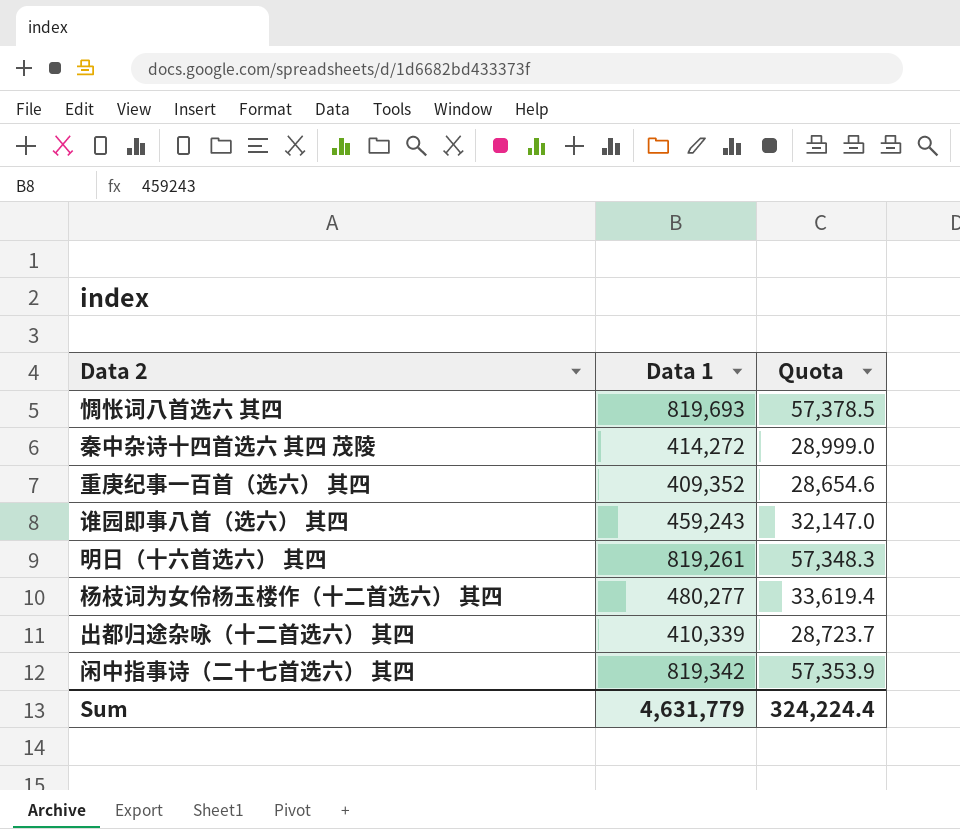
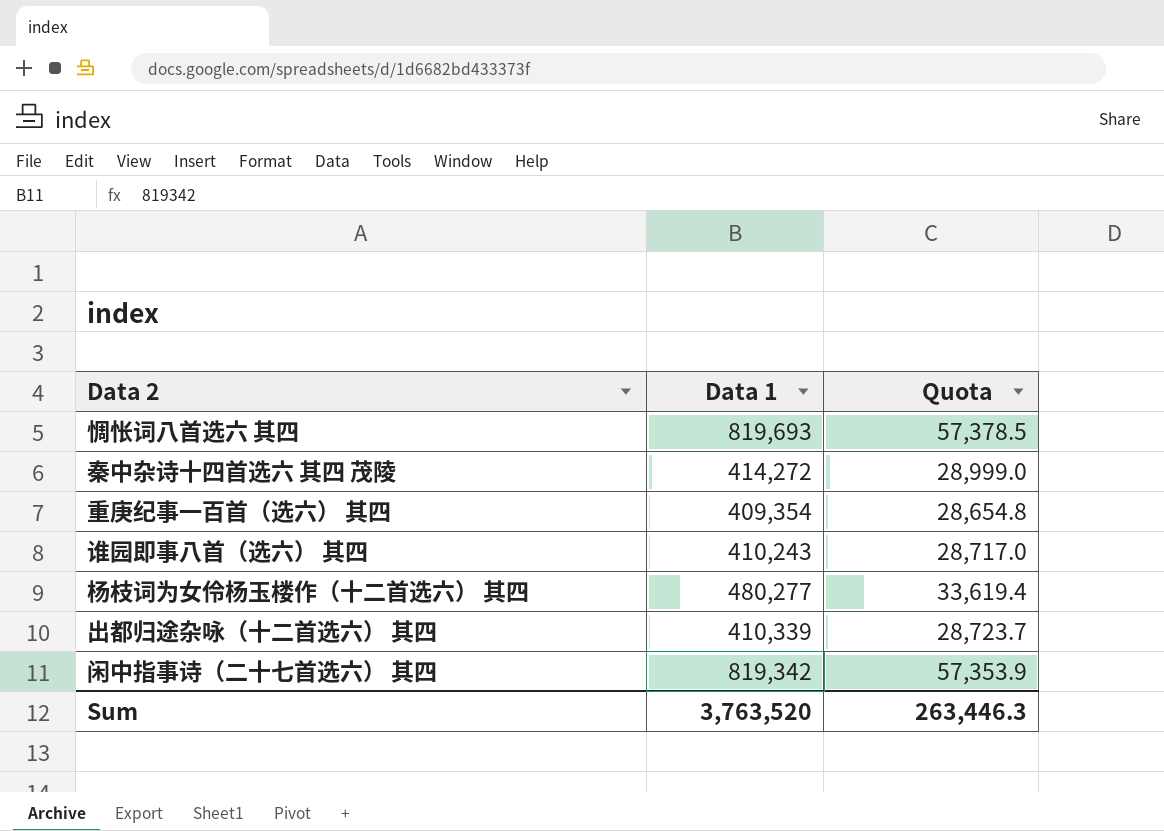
row 明日（十六首选六） 其四: 819,261 | 57,348.3 -> none
重庚纪事一百首（选六） 其四 | Data 1: 409,352 -> 409,354
重庚纪事一百首（选六） 其四 | Quota: 28,654.6 -> 28,654.8
谁园即事八首（选六） 其四 | Data 1: 459,243 -> 410,243
谁园即事八首（选六） 其四 | Quota: 32,147.0 -> 28,717.0
Sum | Data 1: 4,631,779 -> 3,763,520
Sum | Quota: 324,224.4 -> 263,446.3

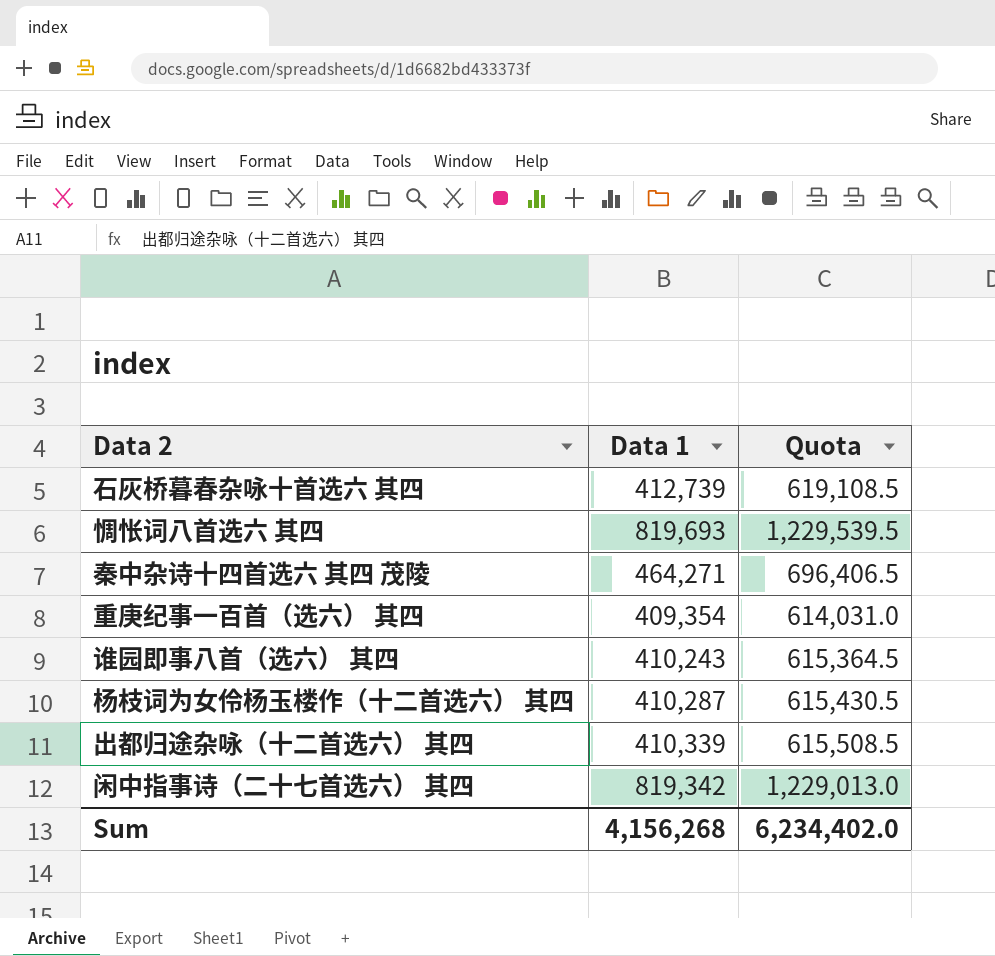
column Quota | formula: [Data 1] * 0.07 -> [Data 1] * 1.5
row 石灰桥暮春杂咏十首选六 其四: none -> 412,739 | 619,108.5
秦中杂诗十四首选六 其四 茂陵 | Data 1: 414,272 -> 464,271
杨枝词为女伶杨玉楼作（十二首选六） 其四 | Data 1: 480,277 -> 410,287
Sum | Data 1: 3,763,520 -> 4,156,268
Sum | Quota: 263,446.3 -> 6,234,402.0

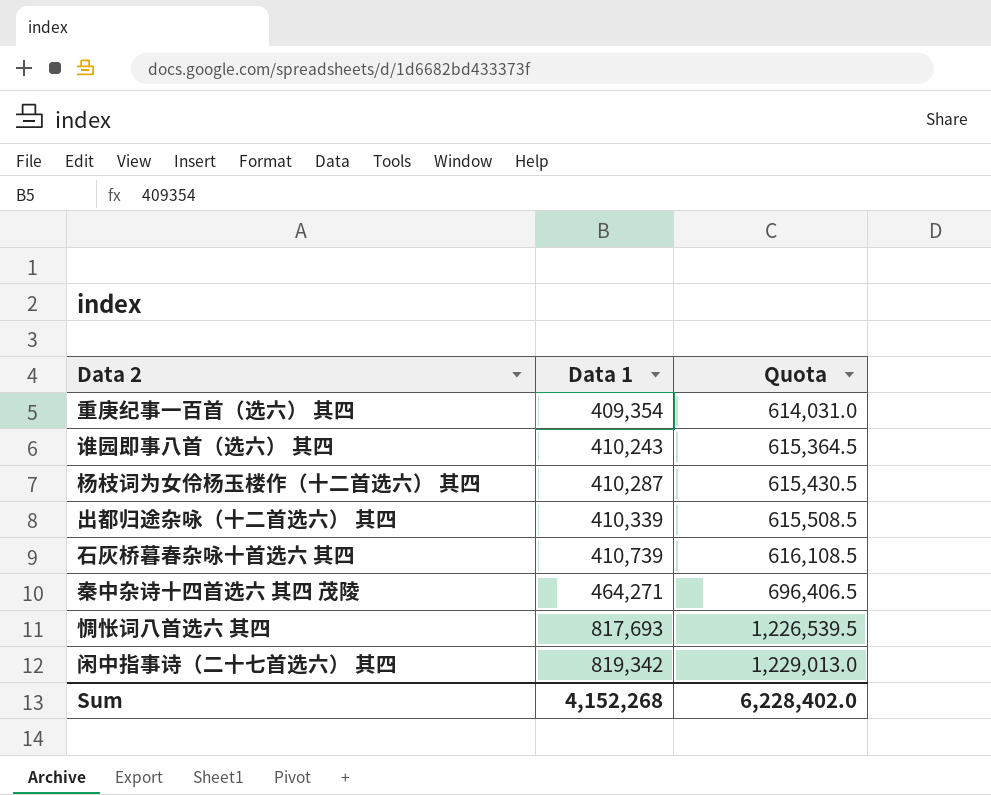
row order: none -> Data 1 ascending
石灰桥暮春杂咏十首选六 其四 | Data 1: 412,739 -> 410,739
石灰桥暮春杂咏十首选六 其四 | Quota: 619,108.5 -> 616,108.5
惆怅词八首选六 其四 | Data 1: 819,693 -> 817,693
惆怅词八首选六 其四 | Quota: 1,229,539.5 -> 1,226,539.5
Sum | Data 1: 4,156,268 -> 4,152,268
Sum | Quota: 6,234,402.0 -> 6,228,402.0

